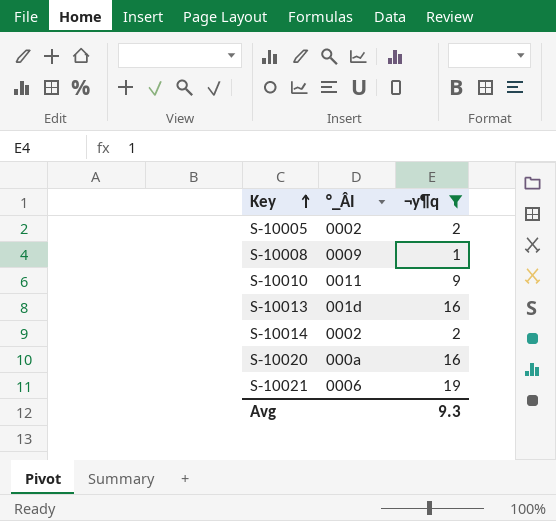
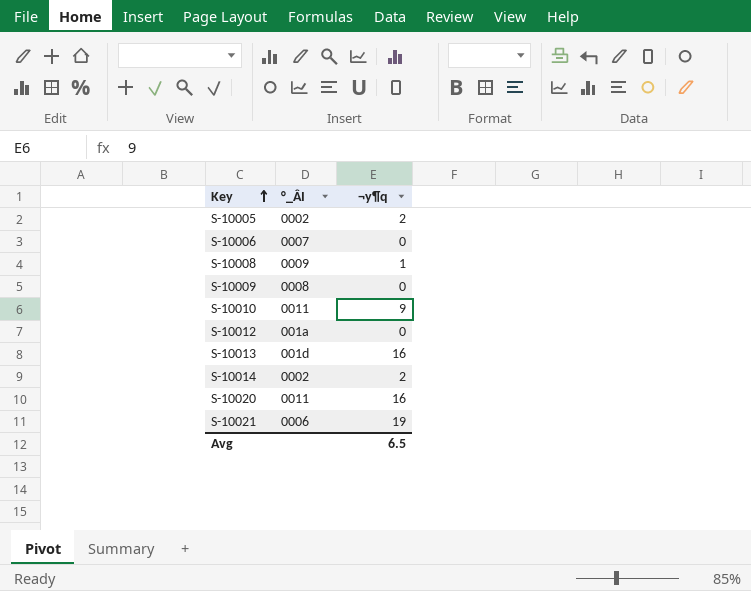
filter: ¬y¶q != 0 -> none
S-10020 | °_ÂI: 000a -> 0011
Avg | ¬y¶q: 9.3 -> 6.5

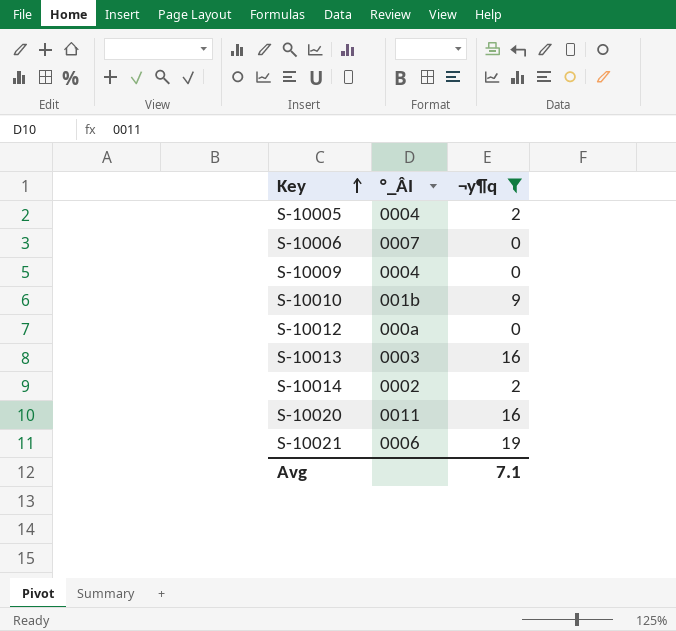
filter: none -> ¬y¶q != 1
S-10005 | °_ÂI: 0002 -> 0004
S-10009 | °_ÂI: 0008 -> 0004
S-10010 | °_ÂI: 0011 -> 001b
S-10012 | °_ÂI: 001a -> 000a
S-10013 | °_ÂI: 001d -> 0003
Avg | ¬y¶q: 6.5 -> 7.1

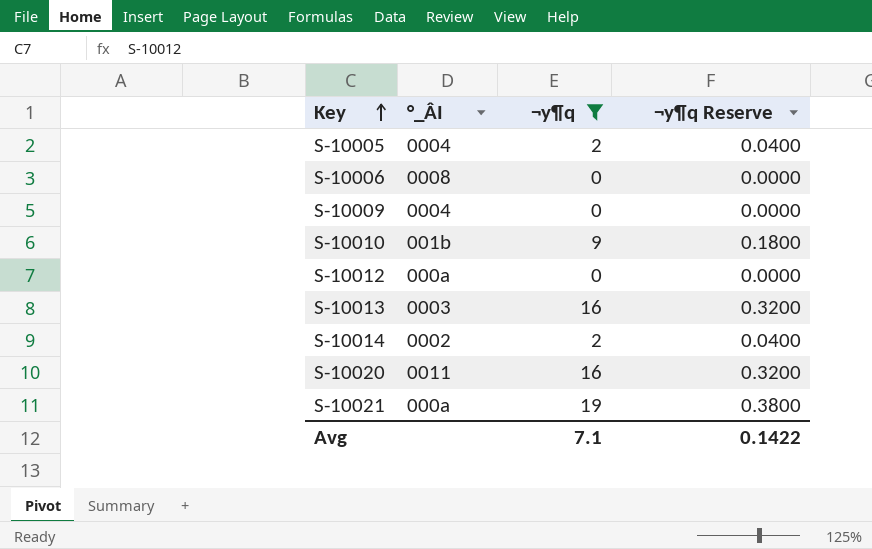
column ¬y¶q Reserve | formula: none -> [¬y¶q] * 0.02
S-10006 | °_ÂI: 0007 -> 0008
S-10021 | °_ÂI: 0006 -> 000a

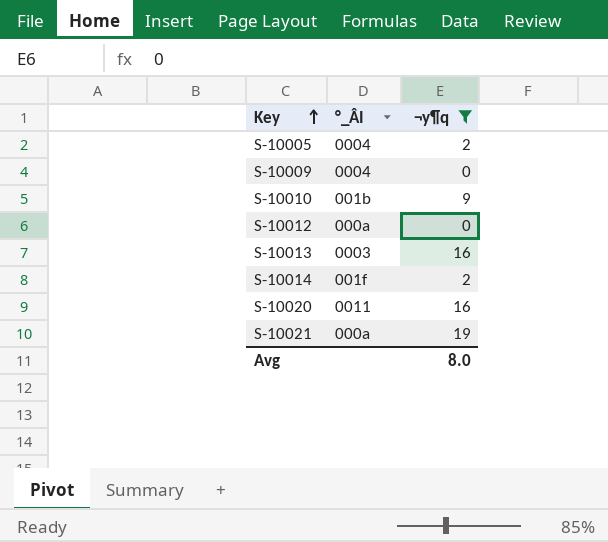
column ¬y¶q Reserve | formula: [¬y¶q] * 0.02 -> none
row S-10006: 0008 | 0 | 0.0000 -> none
S-10014 | °_ÂI: 0002 -> 001f
Avg | ¬y¶q: 7.1 -> 8.0

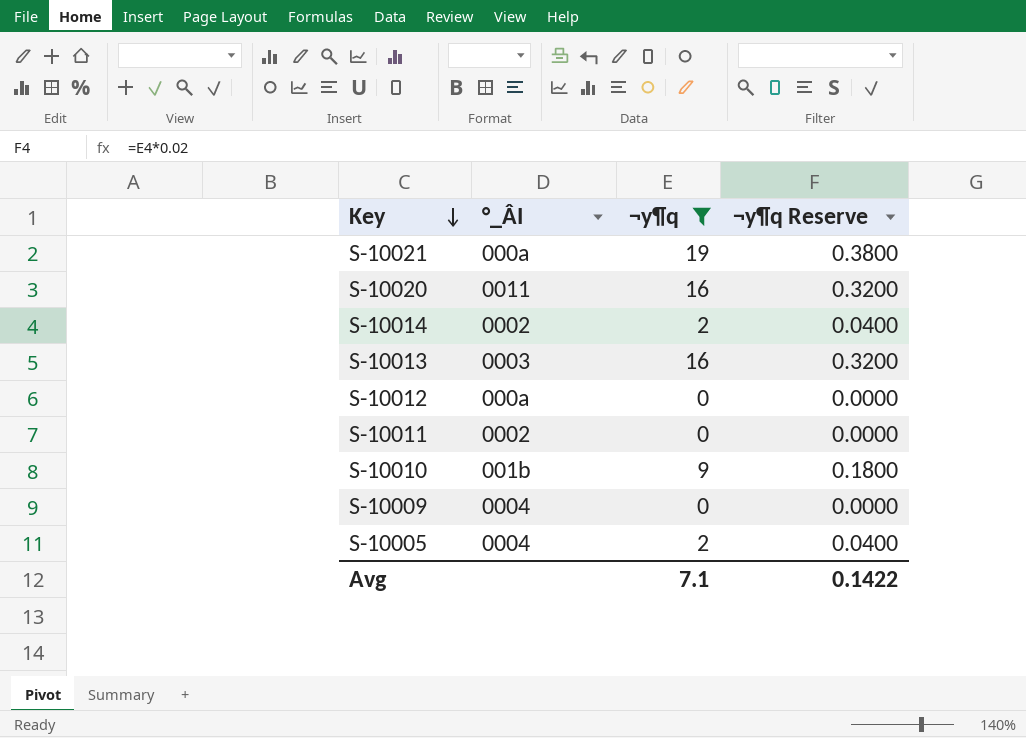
row order: Key ascending -> Key descending
column ¬y¶q Reserve | formula: none -> [¬y¶q] * 0.02
S-10014 | °_ÂI: 001f -> 0002
row S-10011: none -> 0002 | 0 | 0.0000
Avg | ¬y¶q: 8.0 -> 7.1

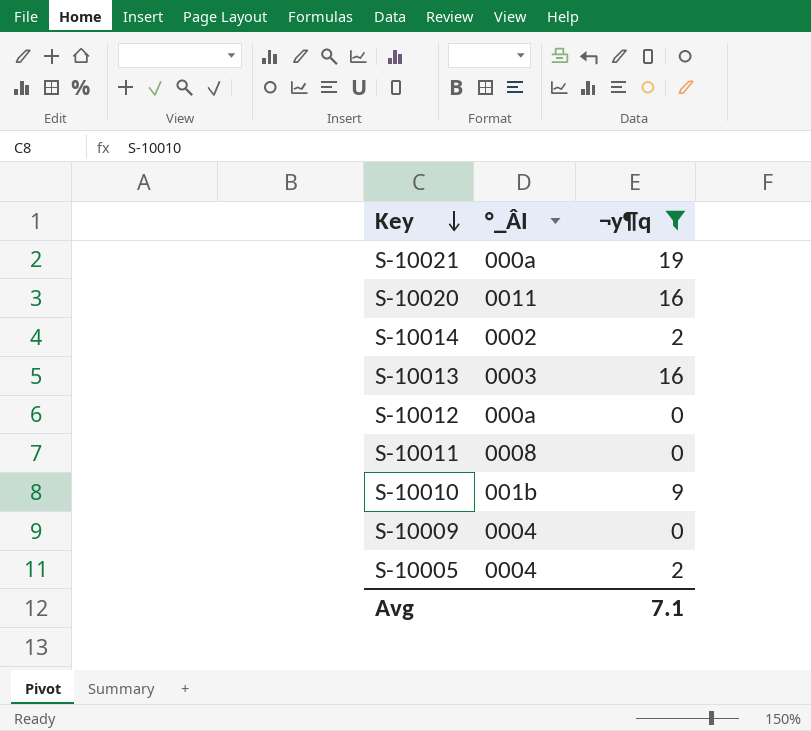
column ¬y¶q Reserve | formula: [¬y¶q] * 0.02 -> none
S-10011 | °_ÂI: 0002 -> 0008

